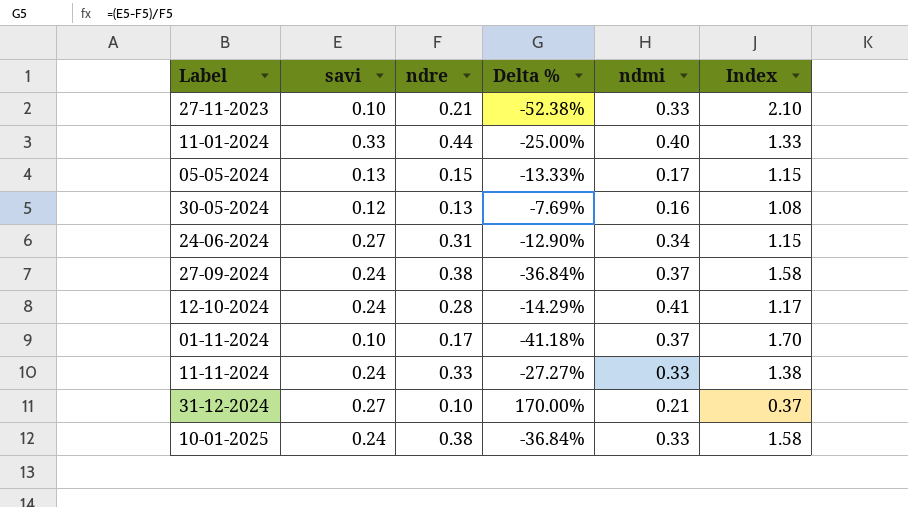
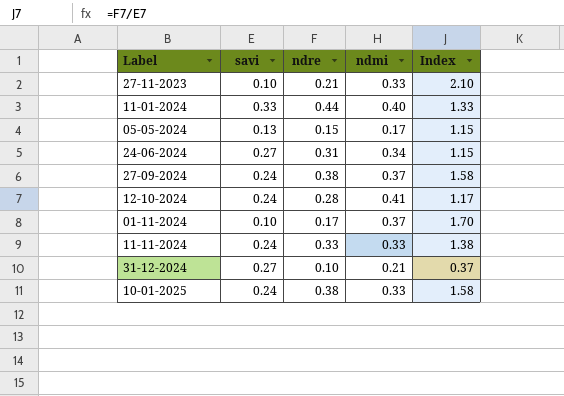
column Delta % | formula: ([savi] - [ndre]) / [ndre] -> none
row 30-05-2024: 0.12 | 0.13 | -7.69% | 0.16 | 1.08 -> none

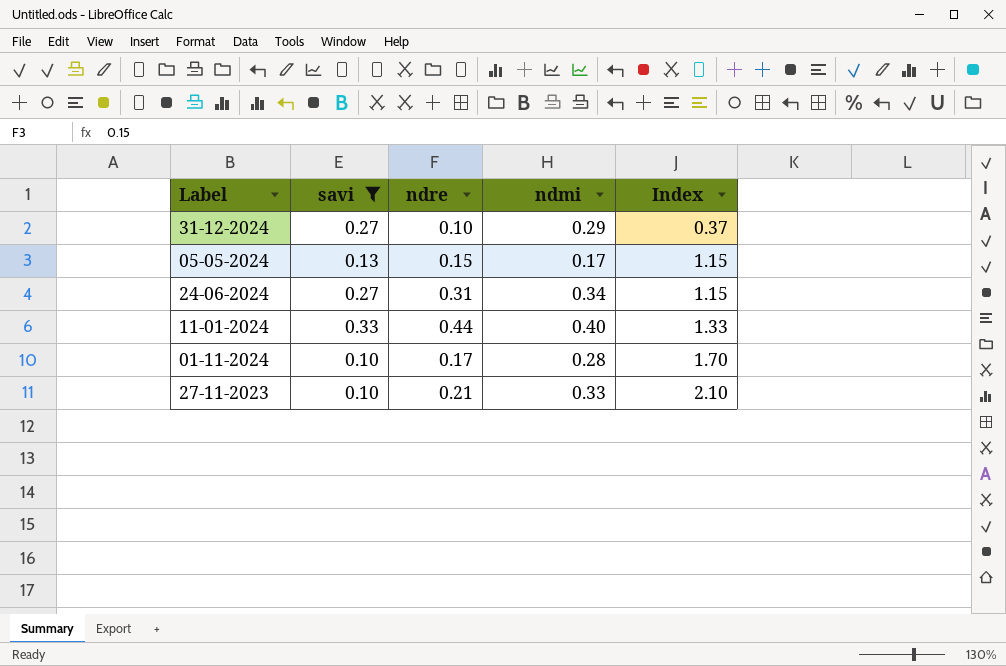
filter: none -> savi != 0.24
row order: Label ascending -> Index ascending
31-12-2024 | ndmi: 0.21 -> 0.29
01-11-2024 | ndmi: 0.37 -> 0.28

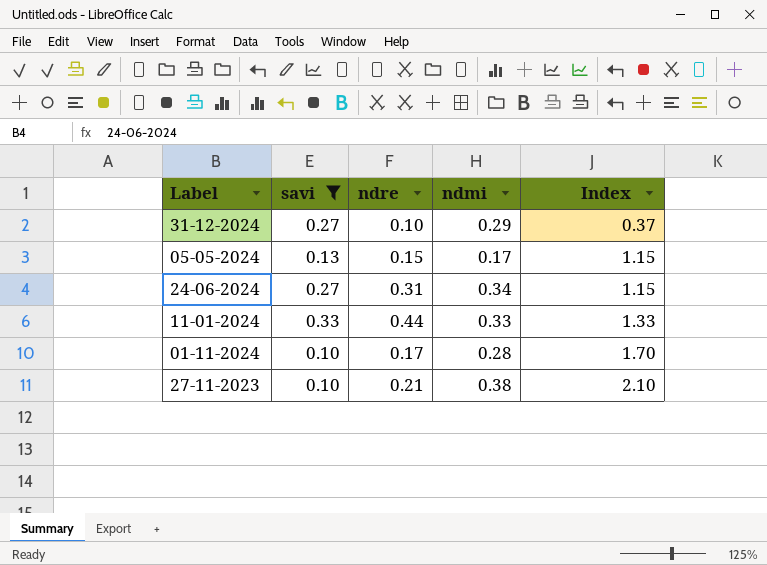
11-01-2024 | ndmi: 0.40 -> 0.33
27-11-2023 | ndmi: 0.33 -> 0.38

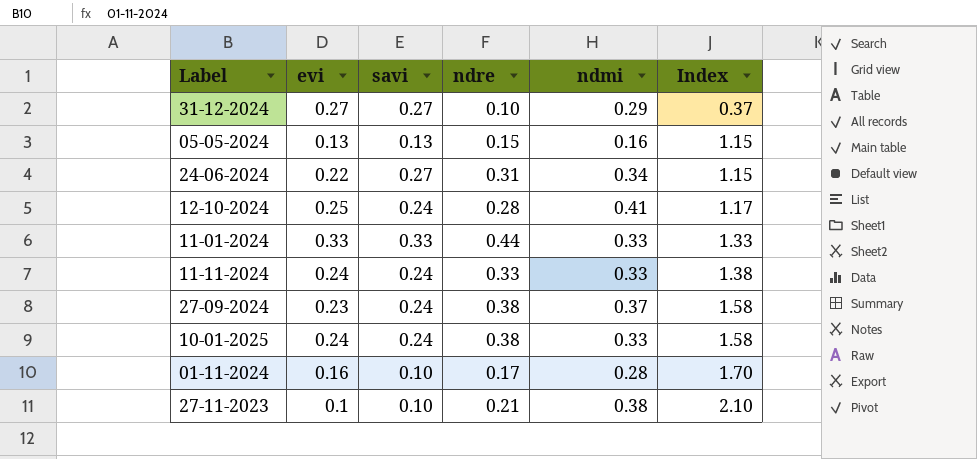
filter: savi != 0.24 -> none
column evi | position: none -> 2
05-05-2024 | ndmi: 0.17 -> 0.16

